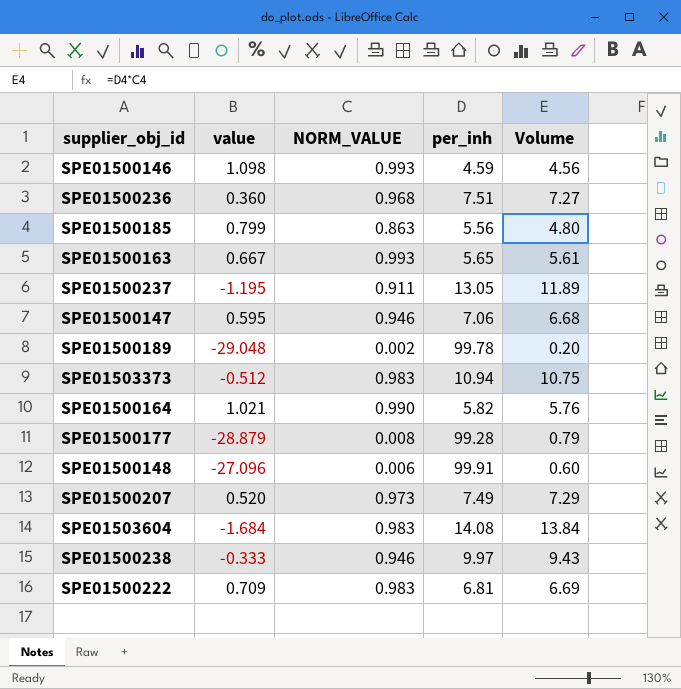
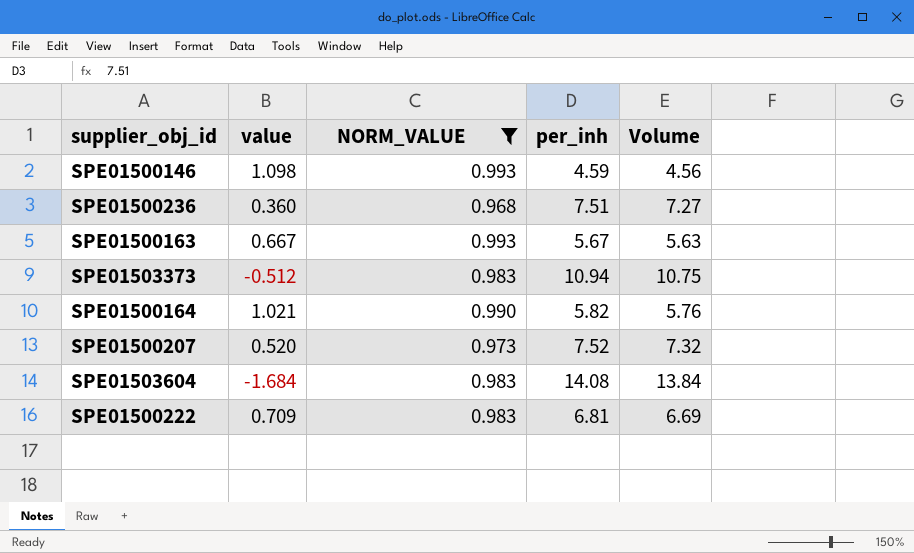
filter: none -> NORM_VALUE >= 0.968
SPE01500163 | per_inh: 5.65 -> 5.67
SPE01500163 | Volume: 5.61 -> 5.63
SPE01500207 | per_inh: 7.49 -> 7.52
SPE01500207 | Volume: 7.29 -> 7.32

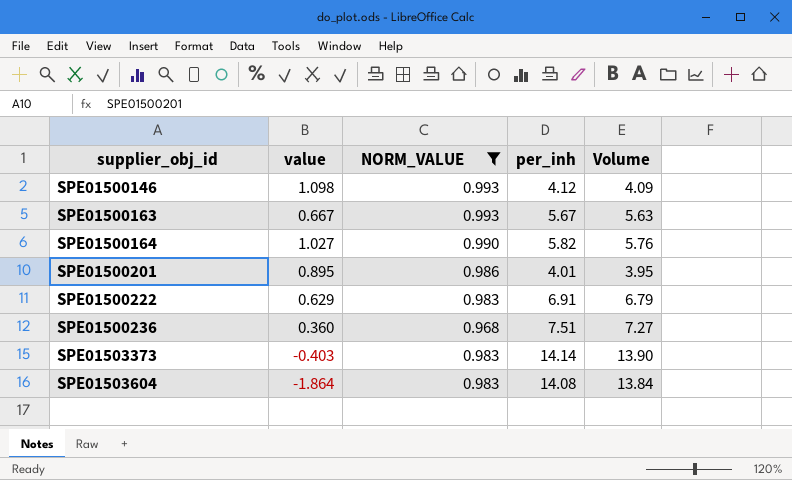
row order: none -> supplier_obj_id ascending
row SPE01500207: 0.520 | 0.973 | 7.52 | 7.32 -> none
SPE01500146 | per_inh: 4.59 -> 4.12
SPE01500146 | Volume: 4.56 -> 4.09
SPE01500164 | value: 1.021 -> 1.027
row SPE01500201: none -> 0.895 | 0.986 | 4.01 | 3.95
SPE01500222 | value: 0.709 -> 0.629
SPE01500222 | per_inh: 6.81 -> 6.91
SPE01500222 | Volume: 6.69 -> 6.79
SPE01503373 | value: -0.512 -> -0.403
SPE01503373 | per_inh: 10.94 -> 14.14
SPE01503373 | Volume: 10.75 -> 13.90
SPE01503604 | value: -1.684 -> -1.864

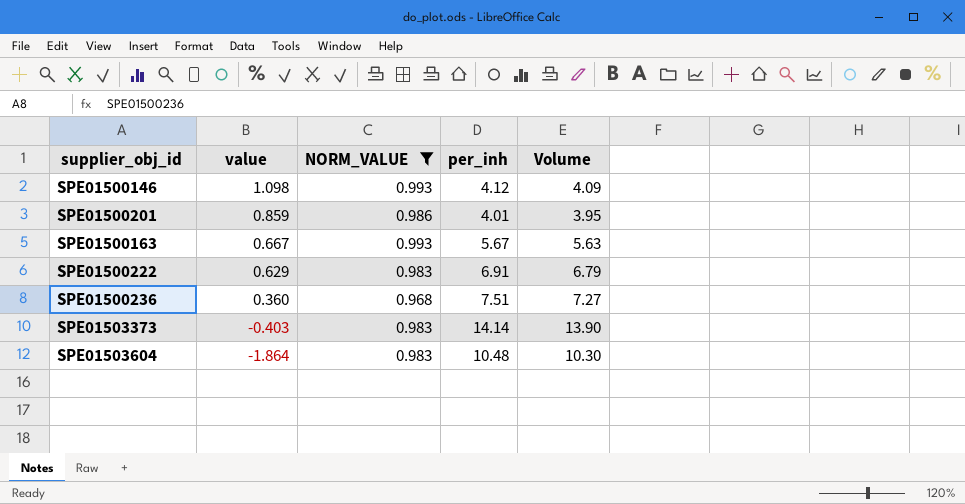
row order: supplier_obj_id ascending -> value descending
row SPE01500164: 1.027 | 0.990 | 5.82 | 5.76 -> none
SPE01500201 | value: 0.895 -> 0.859
SPE01503604 | per_inh: 14.08 -> 10.48
SPE01503604 | Volume: 13.84 -> 10.30

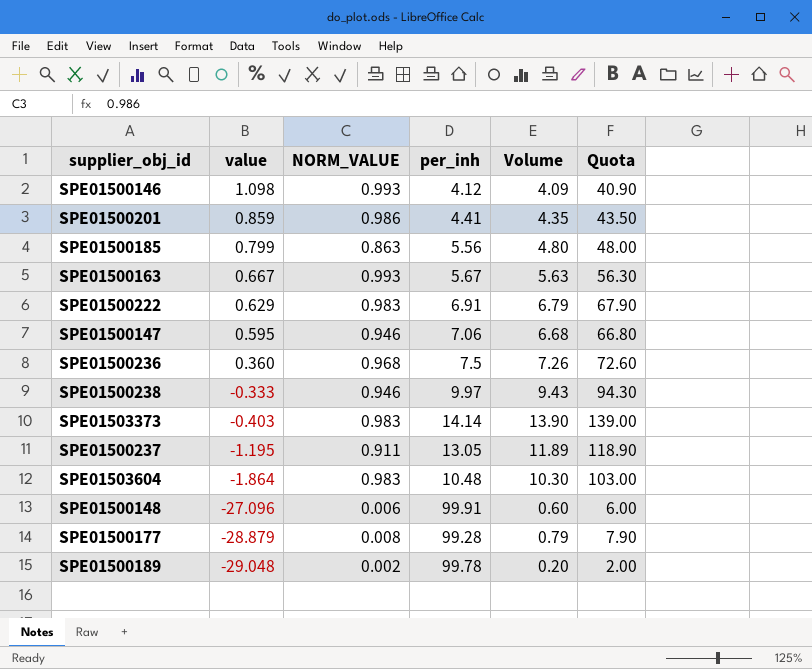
filter: NORM_VALUE >= 0.968 -> none
column Quota | formula: none -> [Volume] * 10
SPE01500201 | per_inh: 4.01 -> 4.41
SPE01500201 | Volume: 3.95 -> 4.35
SPE01500236 | per_inh: 7.51 -> 7.5
SPE01500236 | Volume: 7.27 -> 7.26

